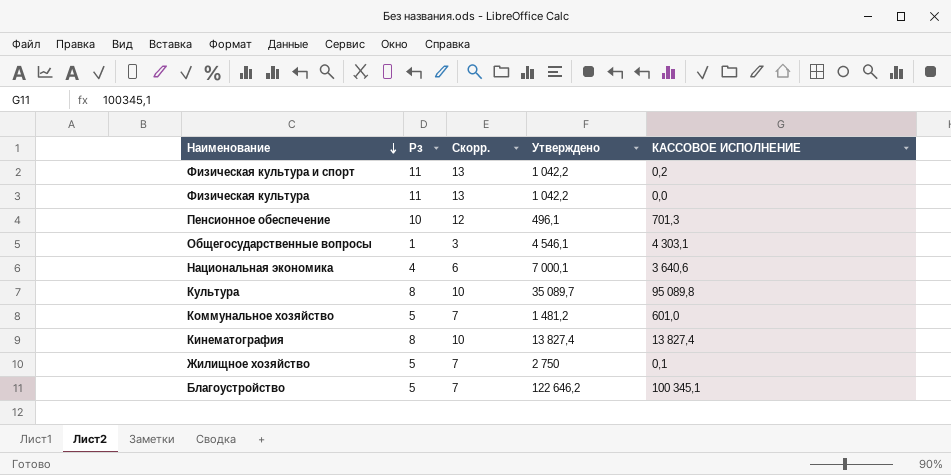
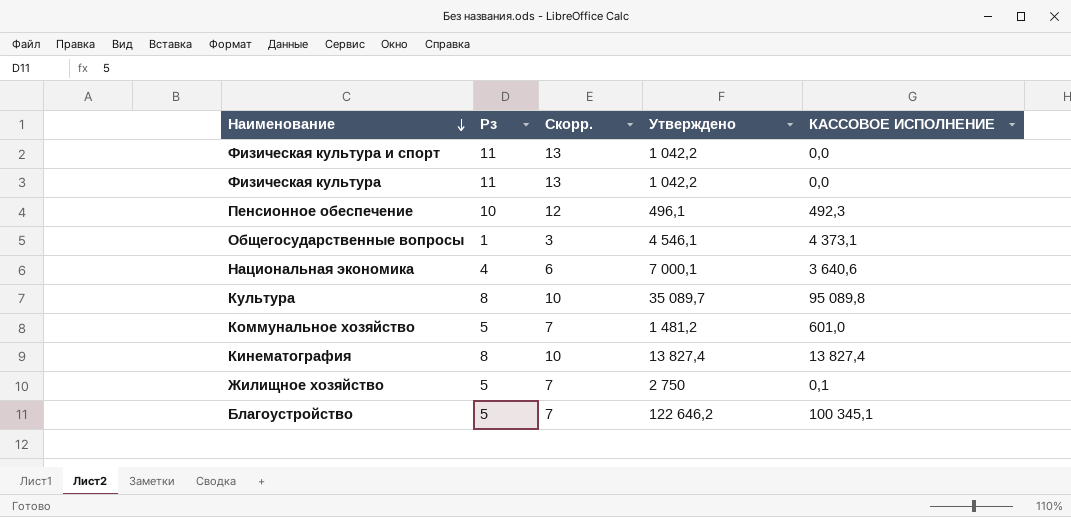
Физическая культура и спорт | КАССОВОЕ ИСПОЛНЕНИЕ: 0,2 -> 0,0
Пенсионное обеспечение | КАССОВОЕ ИСПОЛНЕНИЕ: 701,3 -> 492,3
Общегосударственные вопросы | КАССОВОЕ ИСПОЛНЕНИЕ: 4 303,1 -> 4 373,1

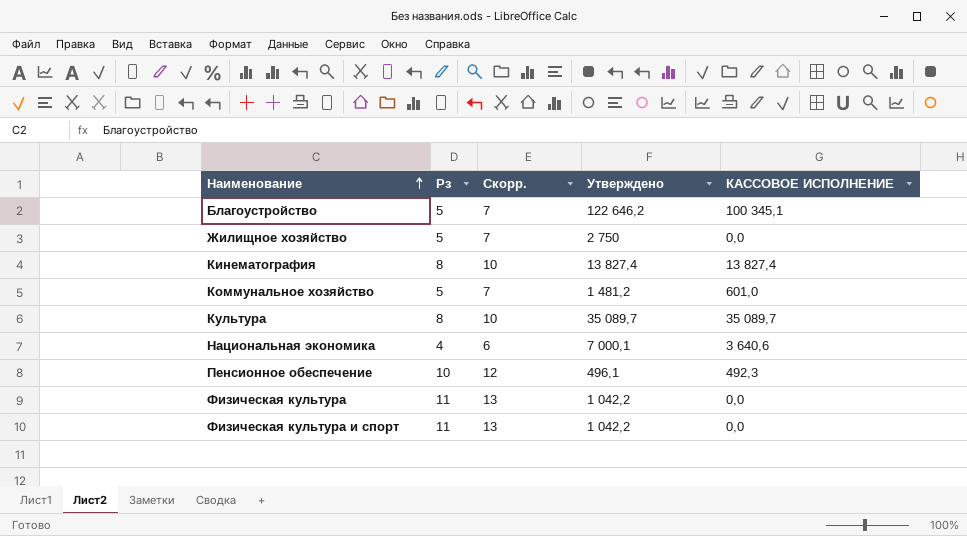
row order: Наименование descending -> Наименование ascending
row Общегосударственные вопросы: 1 | 3 | 4 546,1 | 4 373,1 -> none
Жилищное хозяйство | КАССОВОЕ ИСПОЛНЕНИЕ: 0,1 -> 0,0
Культура | КАССОВОЕ ИСПОЛНЕНИЕ: 95 089,8 -> 35 089,7

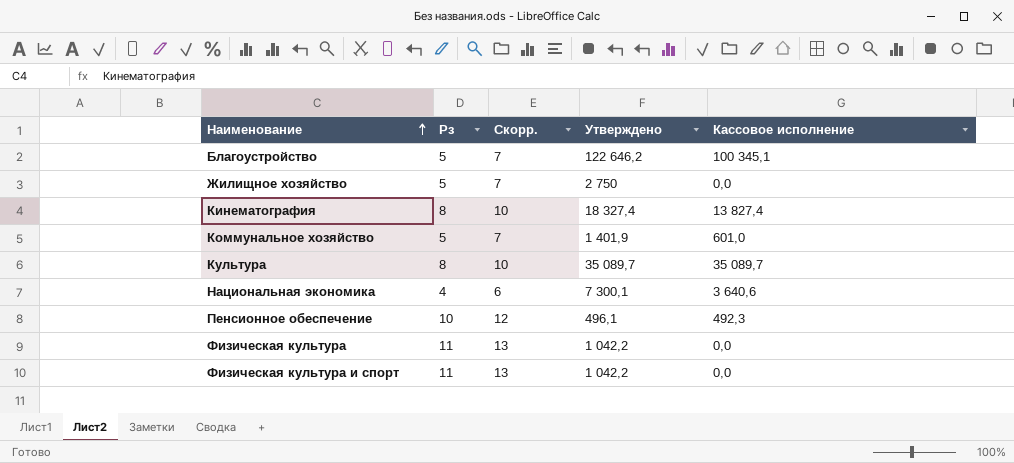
column name: КАССОВОЕ ИСПОЛНЕНИЕ -> Кассовое исполнение
Кинематография | Утверждено: 13 827,4 -> 18 327,4
Коммунальное хозяйство | Утверждено: 1 481,2 -> 1 401,9
Национальная экономика | Утверждено: 7 000,1 -> 7 300,1

